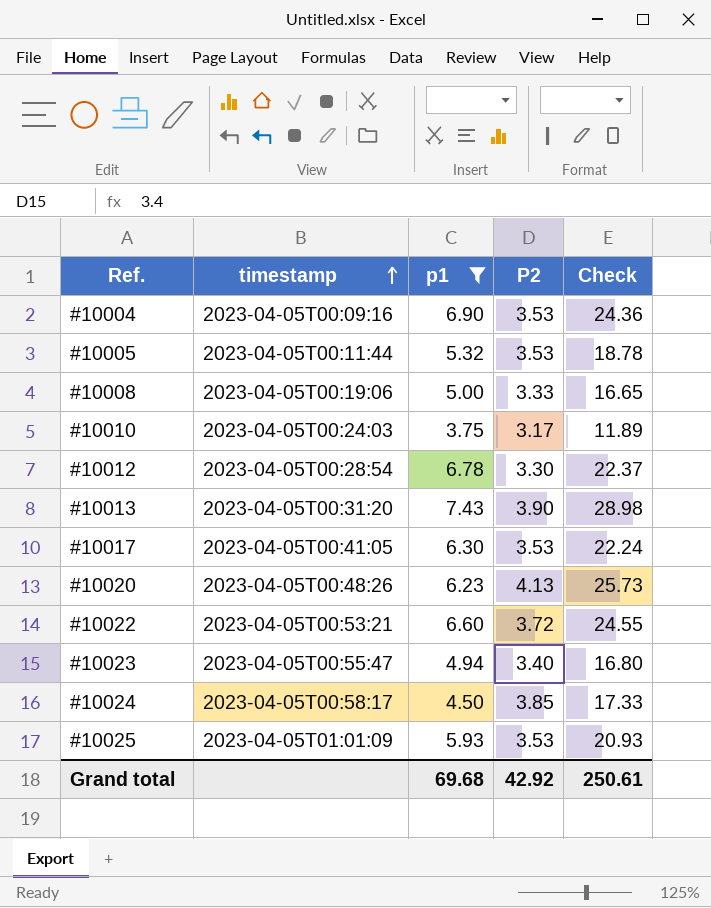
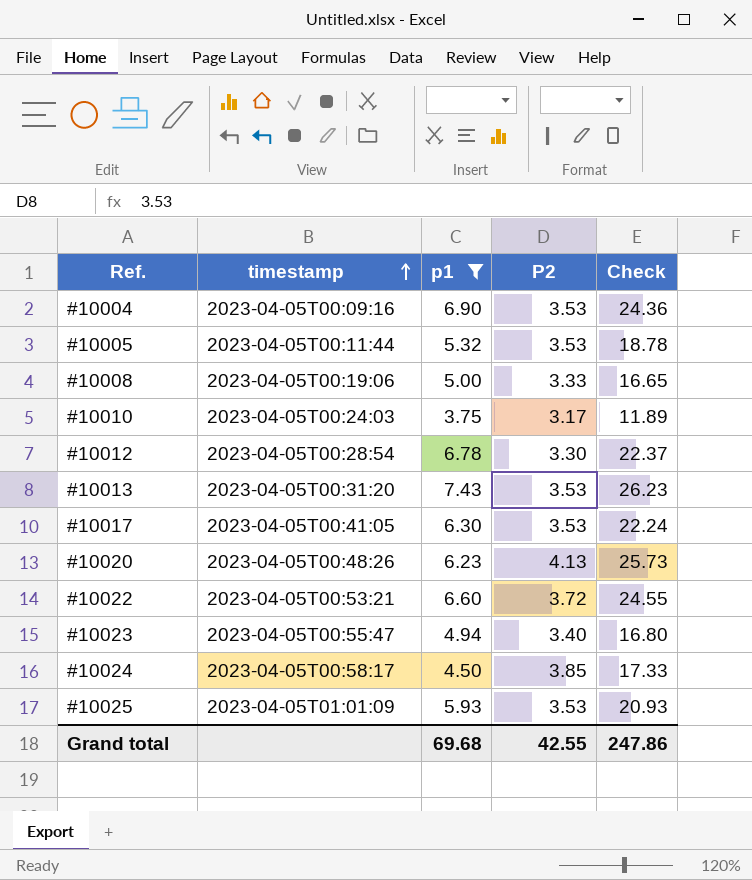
#10013 | P2: 3.90 -> 3.53
#10013 | Check: 28.98 -> 26.23
Grand total | P2: 42.92 -> 42.55
Grand total | Check: 250.61 -> 247.86

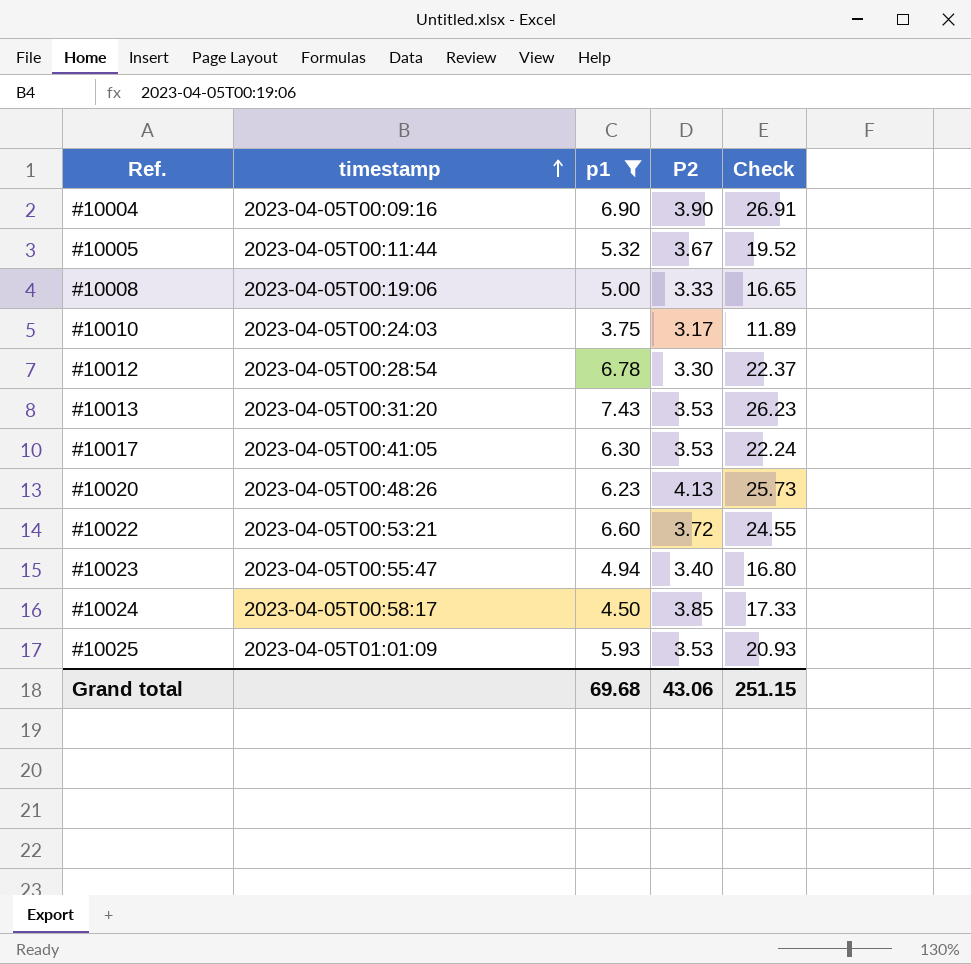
#10004 | P2: 3.53 -> 3.90
#10004 | Check: 24.36 -> 26.91
#10005 | P2: 3.53 -> 3.67
#10005 | Check: 18.78 -> 19.52
Grand total | P2: 42.55 -> 43.06
Grand total | Check: 247.86 -> 251.15

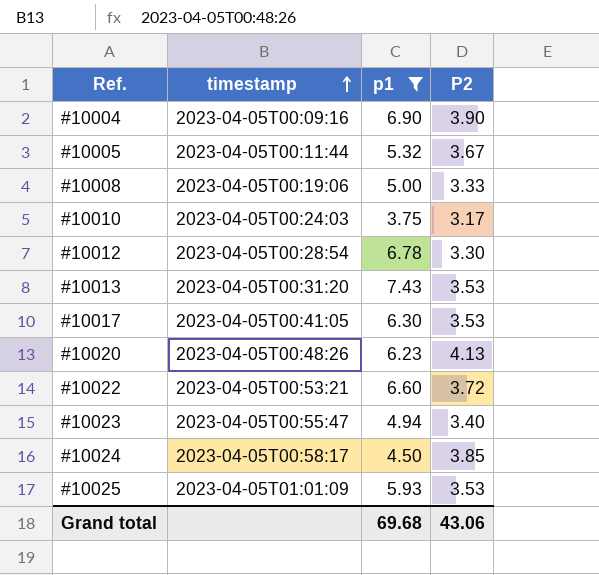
column Check | formula: [p1] * [P2] -> none

